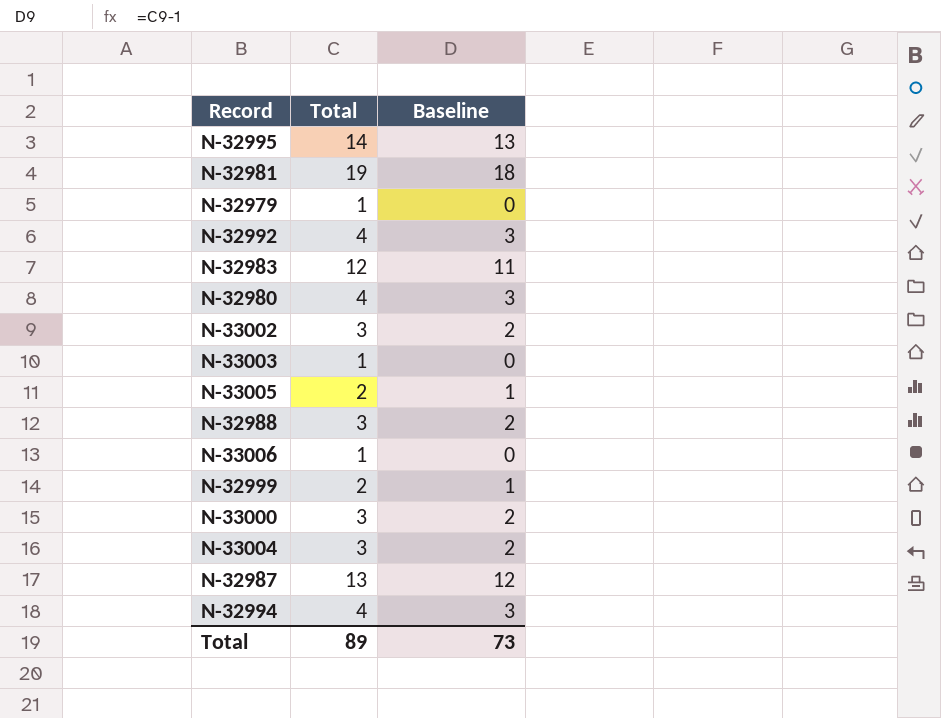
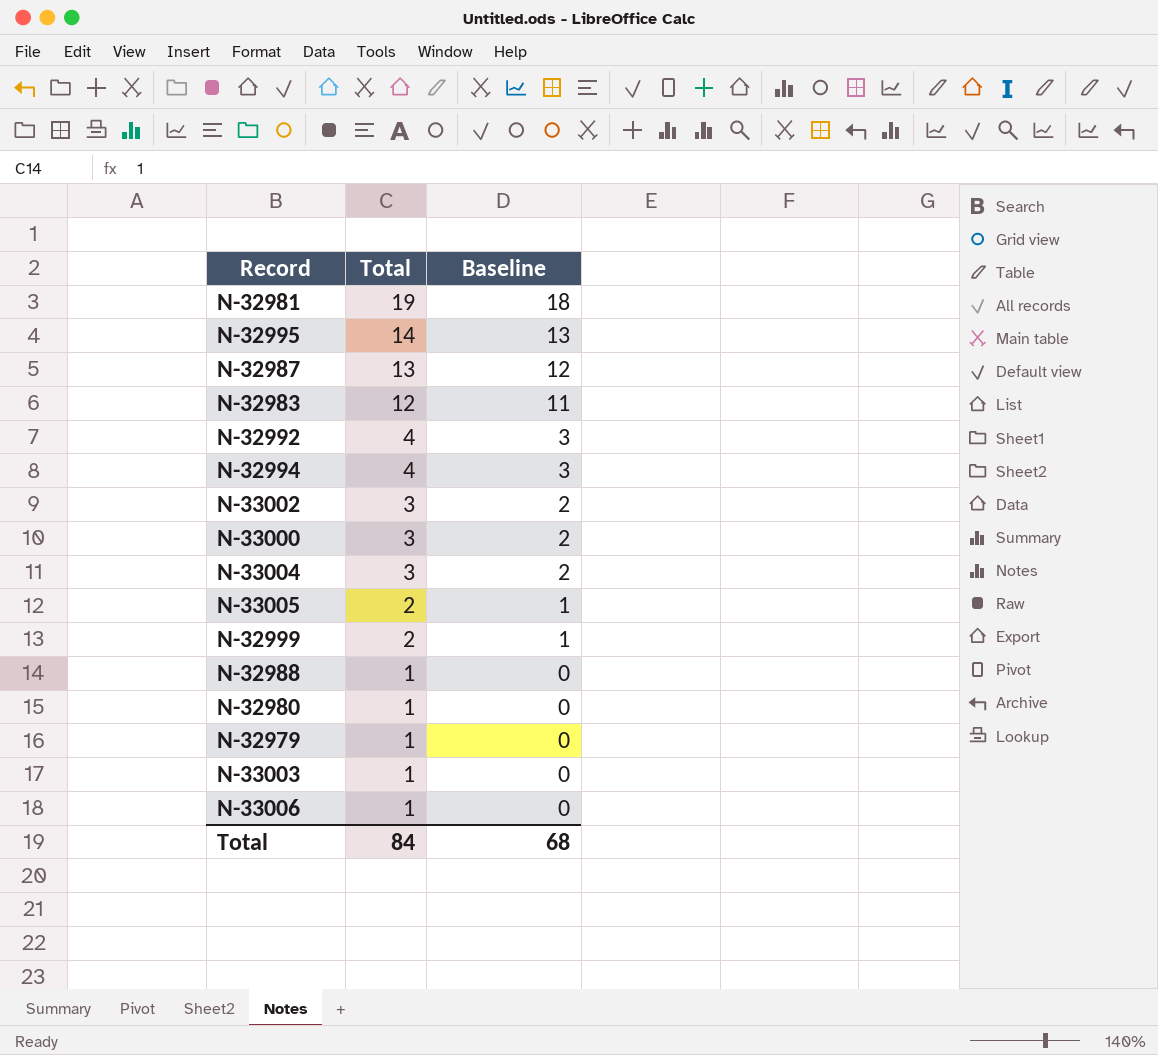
row order: none -> Total descending
N-32988 | Total: 3 -> 1
N-32988 | Baseline: 2 -> 0
N-32980 | Total: 4 -> 1
N-32980 | Baseline: 3 -> 0
Total | Total: 89 -> 84
Total | Baseline: 73 -> 68

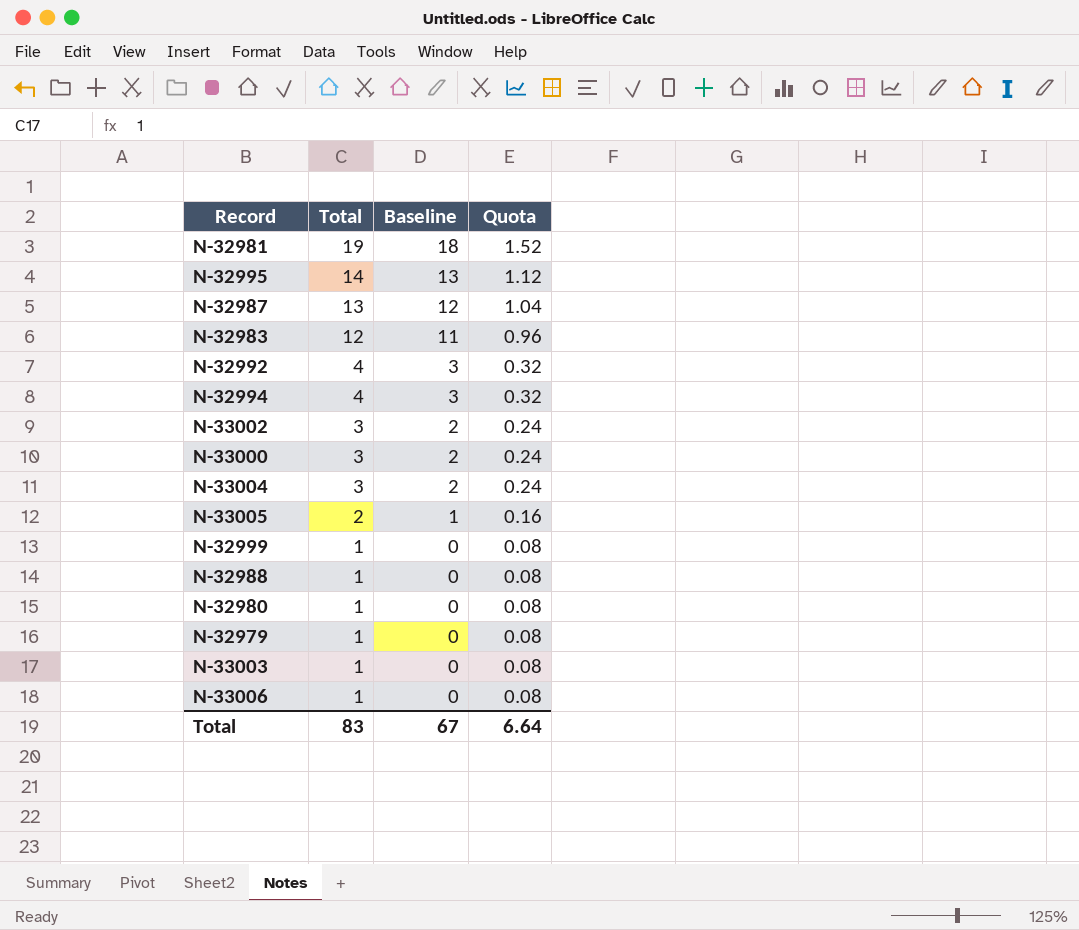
column Quota | formula: none -> [Total] * 0.08
N-32999 | Total: 2 -> 1
N-32999 | Baseline: 1 -> 0
Total | Total: 84 -> 83
Total | Baseline: 68 -> 67

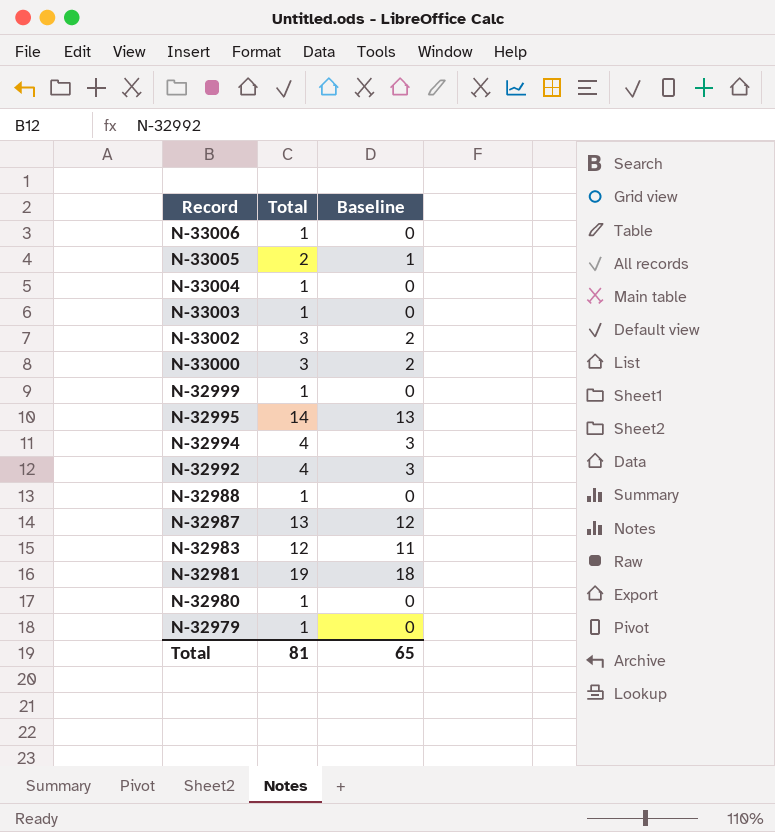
row order: Total descending -> Record descending
column Quota | formula: [Total] * 0.08 -> none
N-33004 | Total: 3 -> 1
N-33004 | Baseline: 2 -> 0
Total | Total: 83 -> 81
Total | Baseline: 67 -> 65

